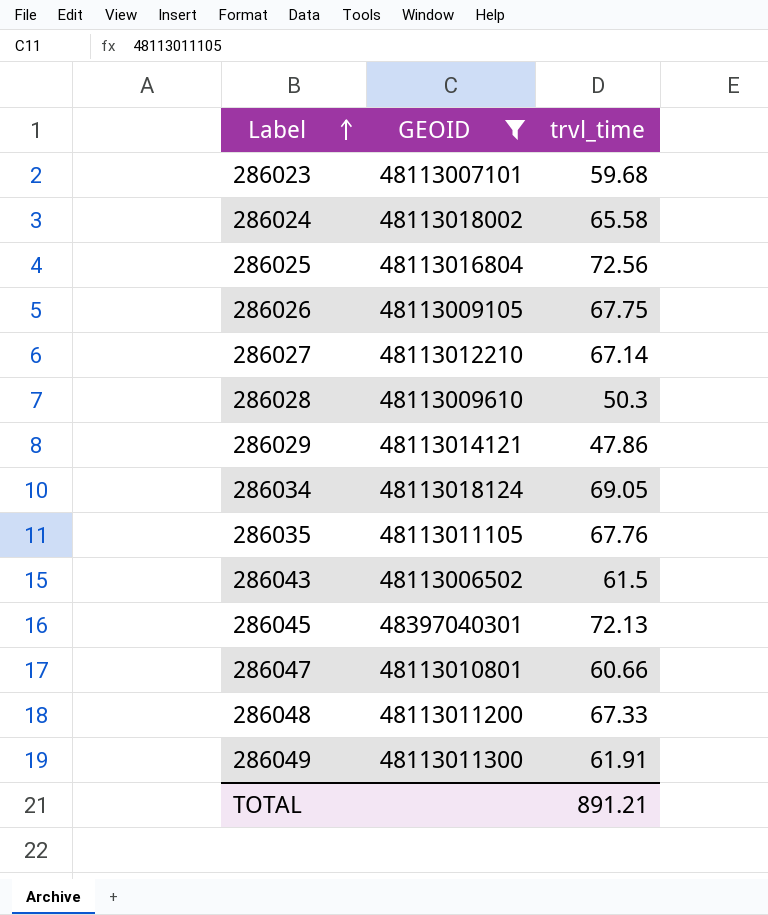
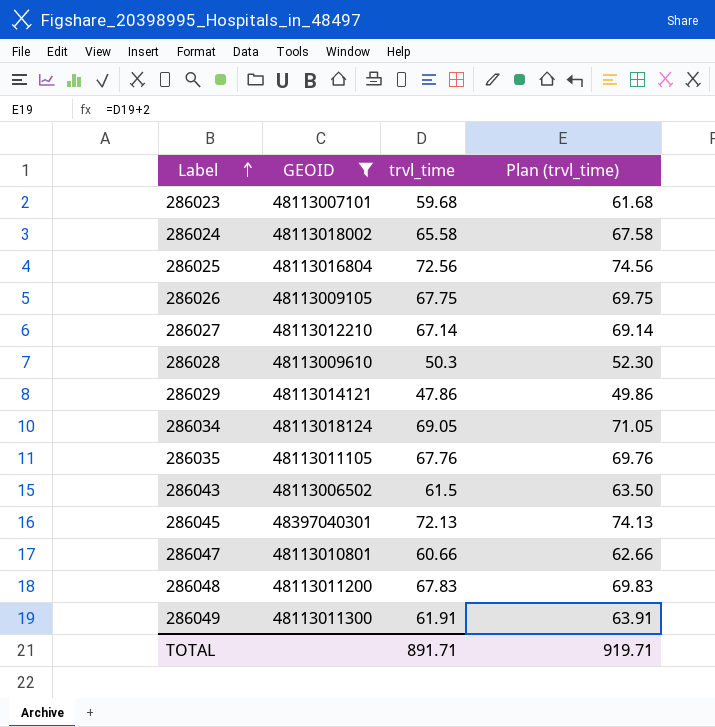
column Plan (trvl_time) | formula: none -> [trvl_time] + 2
286048 | trvl_time: 67.33 -> 67.83
TOTAL | trvl_time: 891.21 -> 891.71

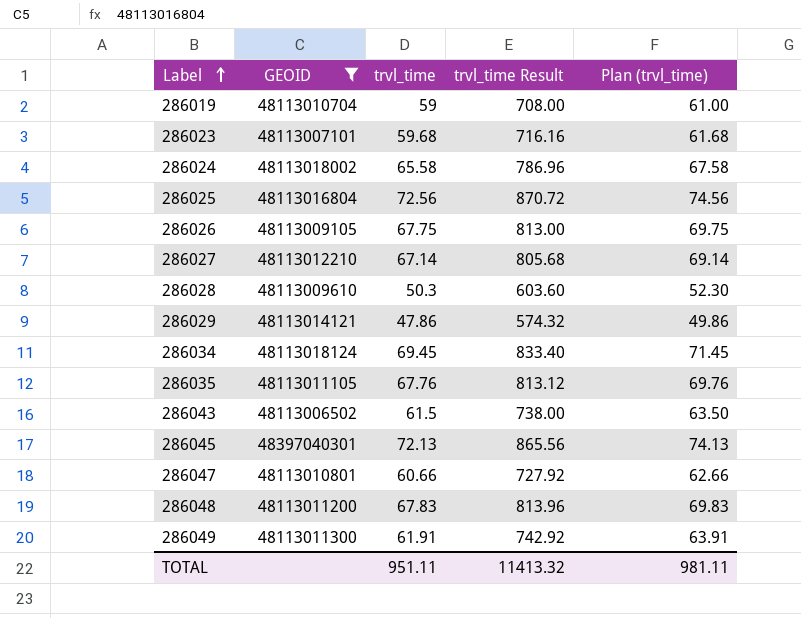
column trvl_time Result | formula: none -> [trvl_time] * 12
row 286019: none -> 48113010704 | 59 | 708.00 | 61.00
286034 | trvl_time: 69.05 -> 69.45
286034 | Plan (trvl_time): 71.05 -> 71.45
TOTAL | trvl_time: 891.71 -> 951.11
TOTAL | Plan (trvl_time): 919.71 -> 981.11

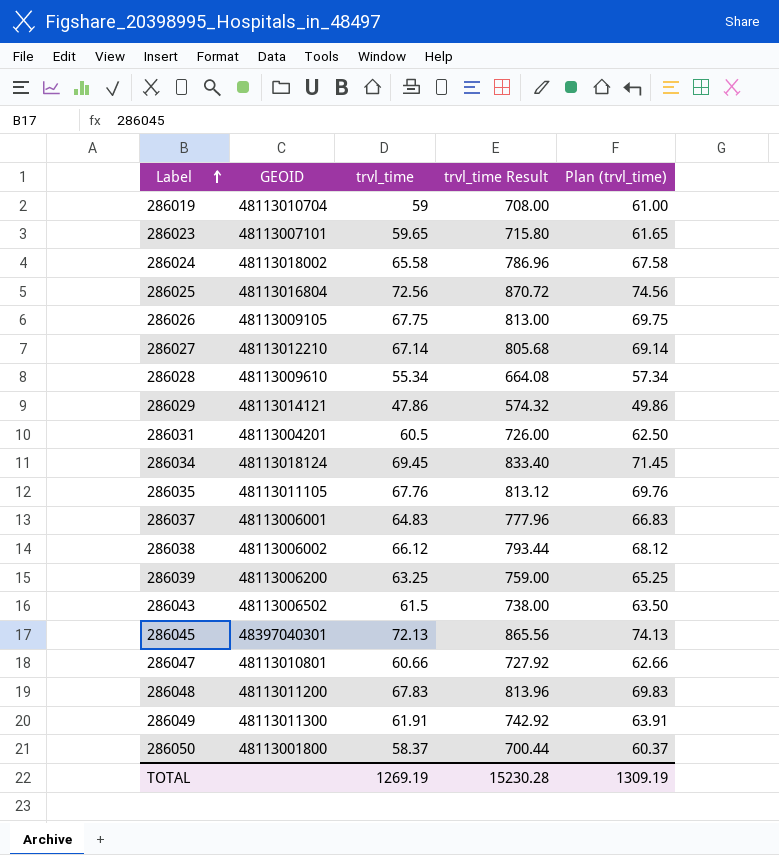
filter: GEOID >= 48113006502 -> none
286023 | trvl_time: 59.68 -> 59.65
286023 | trvl_time Result: 716.16 -> 715.80
286023 | Plan (trvl_time): 61.68 -> 61.65
286028 | trvl_time: 50.3 -> 55.34
286028 | trvl_time Result: 603.60 -> 664.08
286028 | Plan (trvl_time): 52.30 -> 57.34
TOTAL | trvl_time: 951.11 -> 1269.19
TOTAL | trvl_time Result: 11413.32 -> 15230.28
TOTAL | Plan (trvl_time): 981.11 -> 1309.19

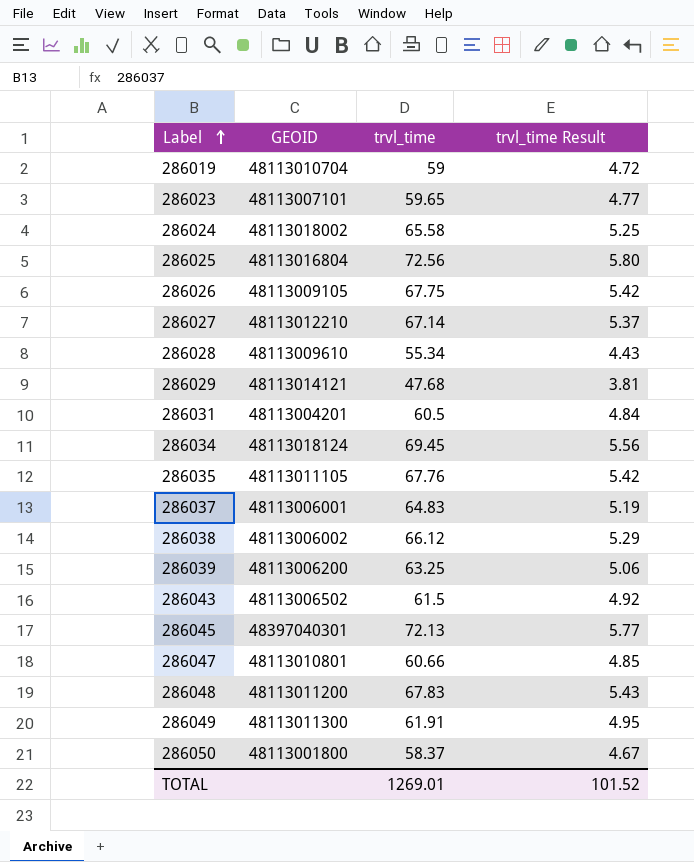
column Plan (trvl_time) | formula: [trvl_time] + 2 -> none
column trvl_time Result | formula: [trvl_time] * 12 -> [trvl_time] * 0.08
286029 | trvl_time: 47.86 -> 47.68
TOTAL | trvl_time: 1269.19 -> 1269.01
TOTAL | trvl_time Result: 15230.28 -> 101.52

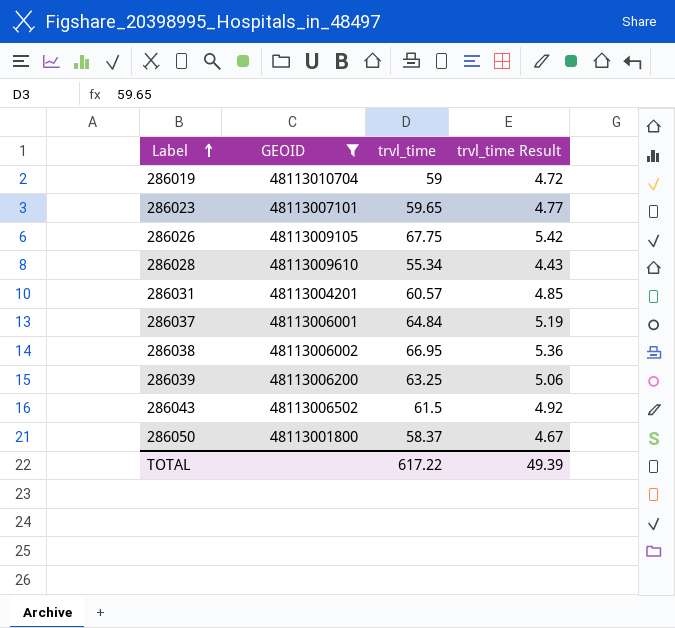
filter: none -> GEOID <= 48113010704
286031 | trvl_time: 60.5 -> 60.57
286031 | trvl_time Result: 4.84 -> 4.85
286037 | trvl_time: 64.83 -> 64.84
286038 | trvl_time: 66.12 -> 66.95
286038 | trvl_time Result: 5.29 -> 5.36
TOTAL | trvl_time: 1269.01 -> 617.22
TOTAL | trvl_time Result: 101.52 -> 49.39

